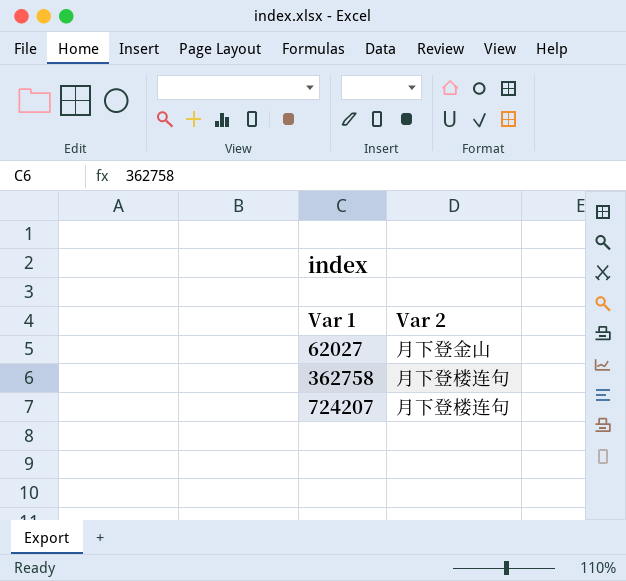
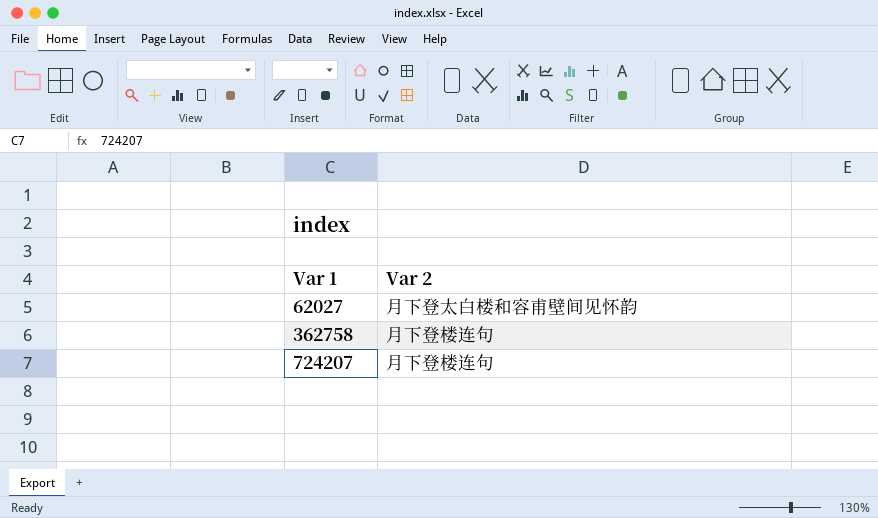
62027 | Var 2: 月下登金山 -> 月下登太白楼和容甫壁间见怀韵

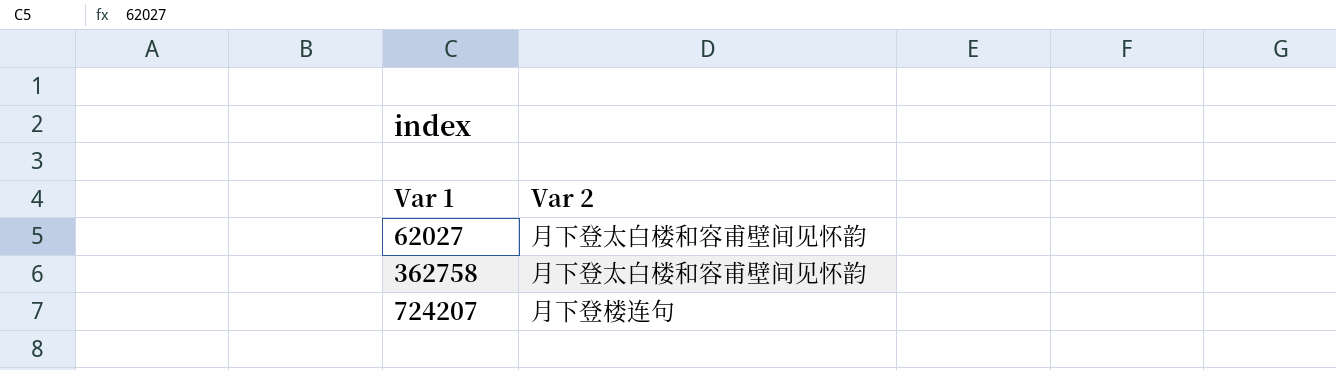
362758 | Var 2: 月下登楼连句 -> 月下登太白楼和容甫壁间见怀韵

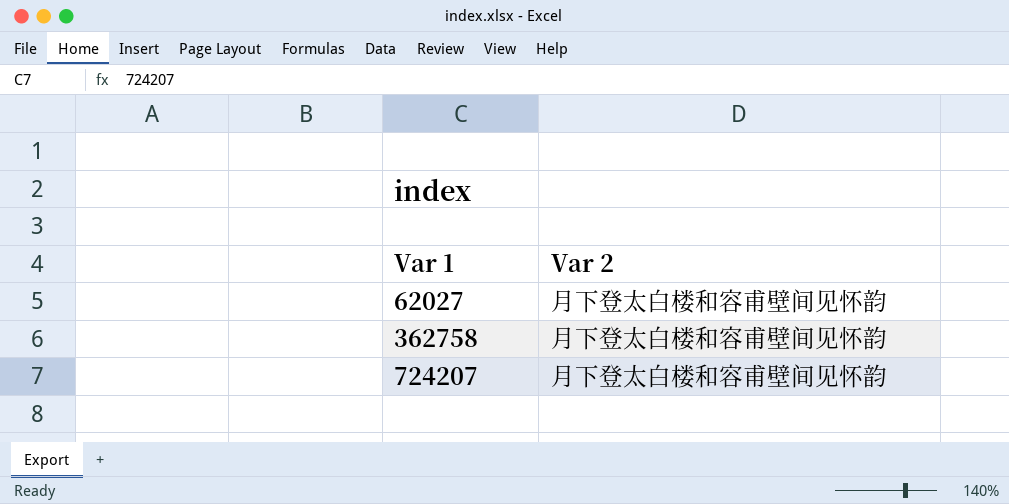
724207 | Var 2: 月下登楼连句 -> 月下登太白楼和容甫壁间见怀韵

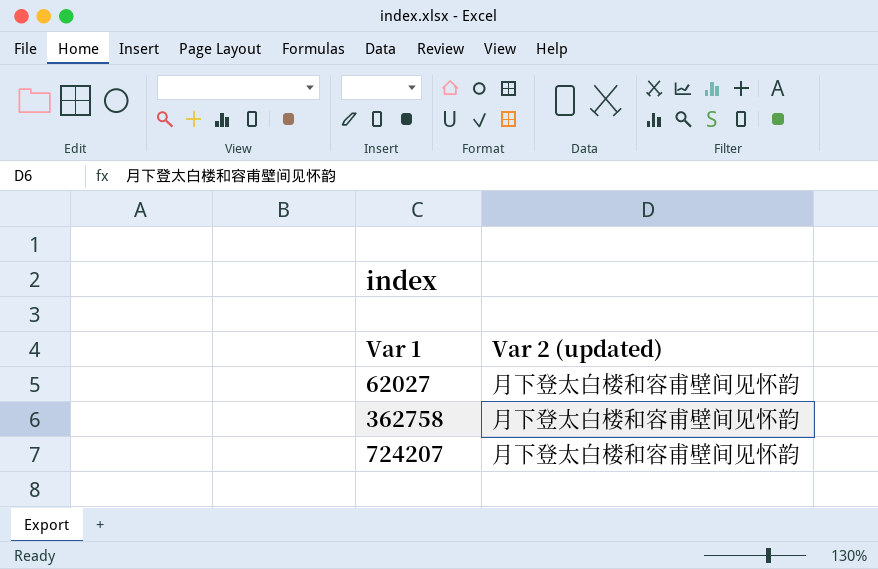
column name: Var 2 -> Var 2 (updated)

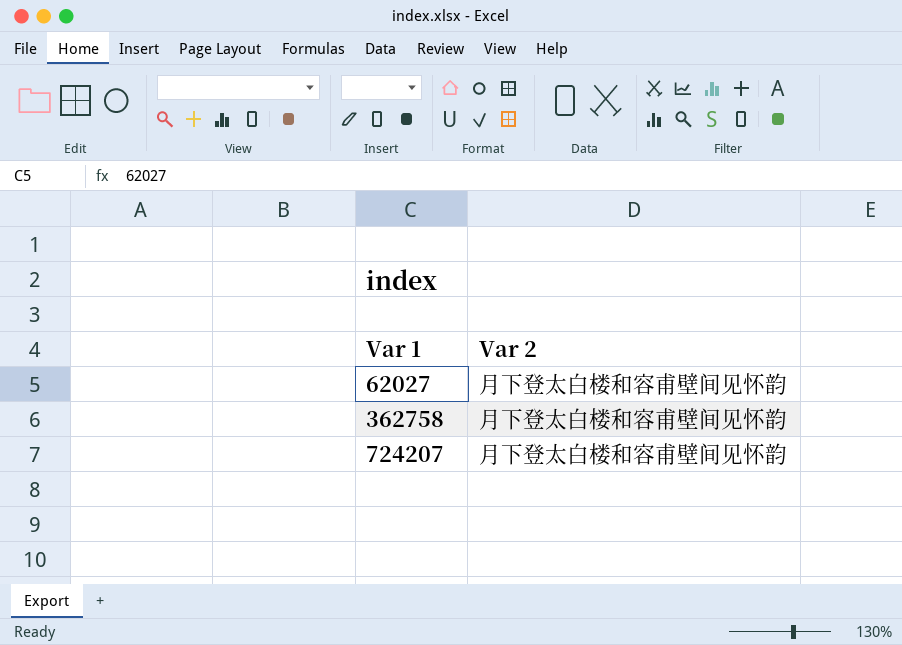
column name: Var 2 (updated) -> Var 2

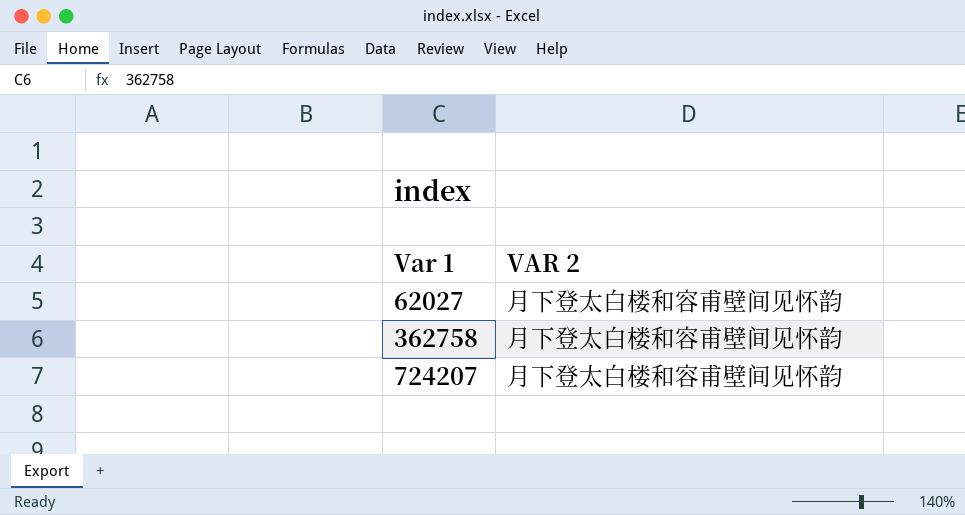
column name: Var 2 -> VAR 2

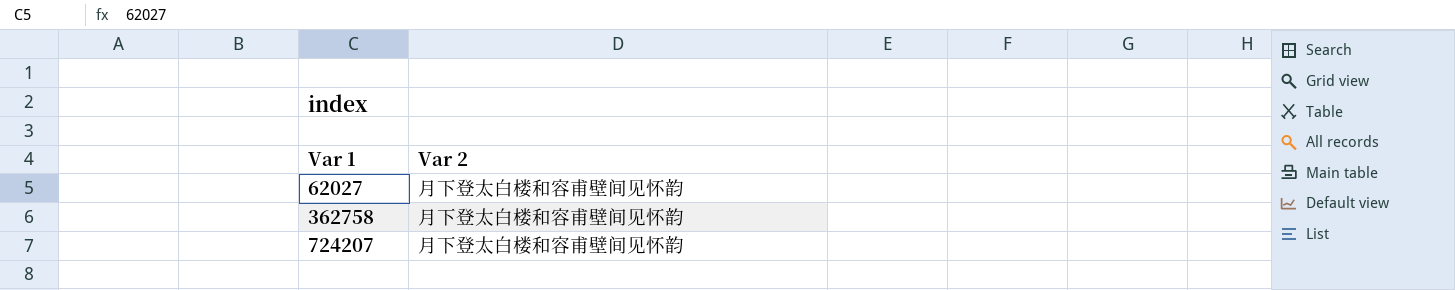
column name: VAR 2 -> Var 2

